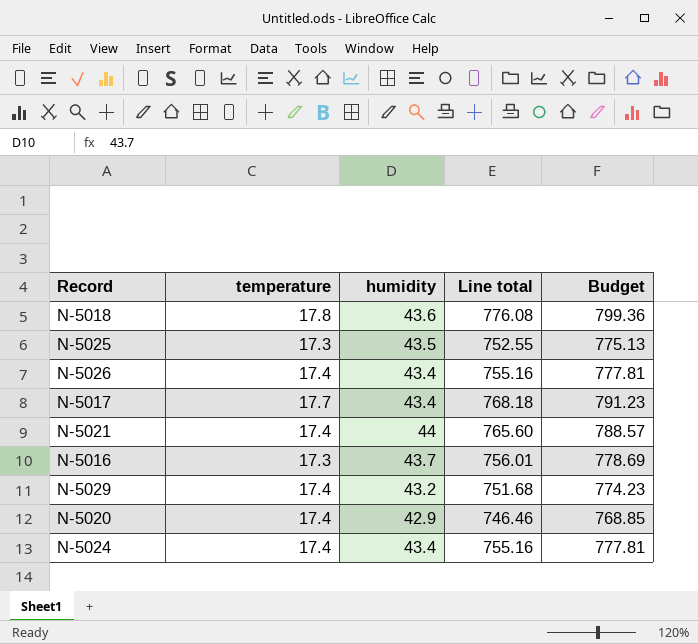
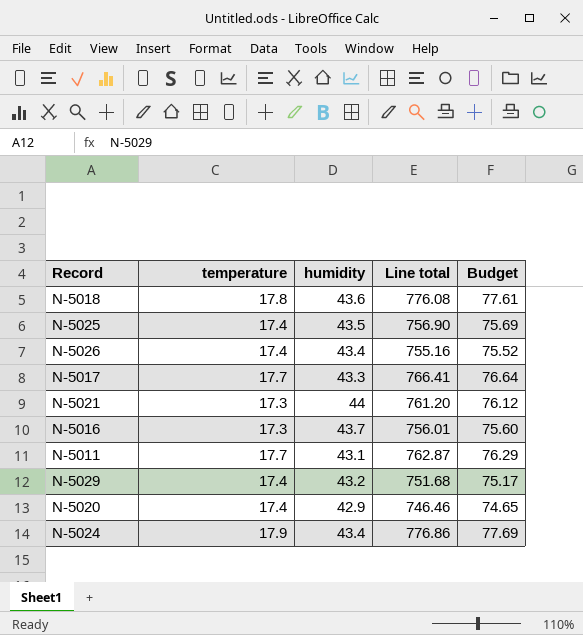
column Budget | formula: [Line total] * 1.03 -> [Line total] * 0.1
N-5025 | temperature: 17.3 -> 17.4
N-5025 | Line total: 752.55 -> 756.90
N-5017 | humidity: 43.4 -> 43.3
N-5017 | Line total: 768.18 -> 766.41
N-5021 | temperature: 17.4 -> 17.3
N-5021 | Line total: 765.60 -> 761.20
row N-5011: none -> 17.7 | 43.1 | 762.87 | 76.29
N-5024 | temperature: 17.4 -> 17.9
N-5024 | Line total: 755.16 -> 776.86

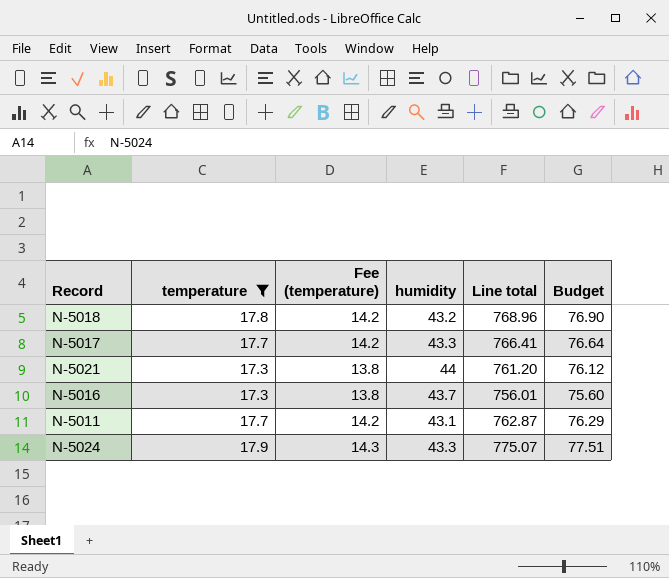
filter: none -> temperature != 17.4
column Fee (temperature) | formula: none -> [temperature] * 0.8
N-5018 | humidity: 43.6 -> 43.2
N-5018 | Line total: 776.08 -> 768.96
N-5018 | Budget: 77.61 -> 76.90
N-5024 | humidity: 43.4 -> 43.3
N-5024 | Line total: 776.86 -> 775.07
N-5024 | Budget: 77.69 -> 77.51

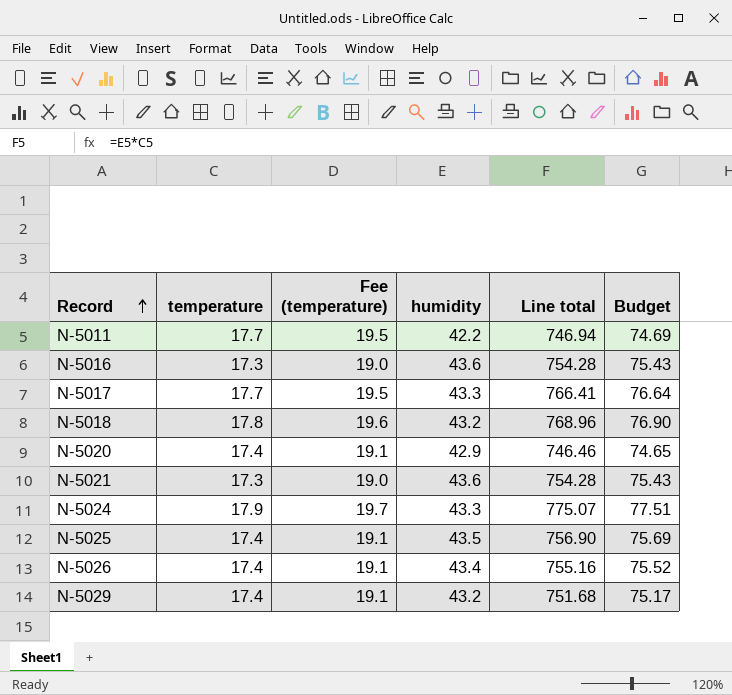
filter: temperature != 17.4 -> none
row order: none -> Record ascending
column Fee (temperature) | formula: [temperature] * 0.8 -> [temperature] * 1.1
N-5011 | humidity: 43.1 -> 42.2
N-5011 | Line total: 762.87 -> 746.94
N-5011 | Budget: 76.29 -> 74.69
N-5016 | humidity: 43.7 -> 43.6
N-5016 | Line total: 756.01 -> 754.28
N-5016 | Budget: 75.60 -> 75.43
N-5021 | humidity: 44 -> 43.6
N-5021 | Line total: 761.20 -> 754.28
N-5021 | Budget: 76.12 -> 75.43

